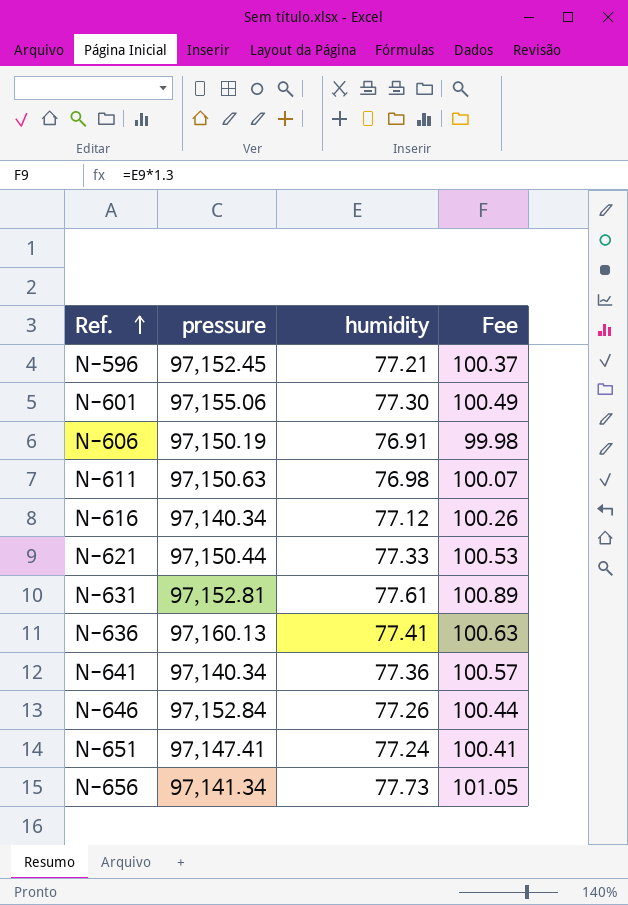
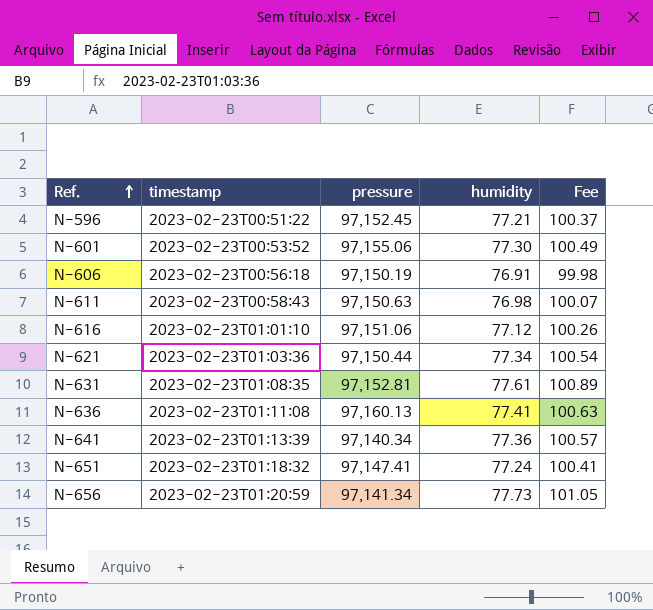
column timestamp | position: none -> 2
row N-646: 97,152.84 | 77.26 | 100.44 -> none
N-616 | pressure: 97,140.34 -> 97,151.06
N-621 | humidity: 77.33 -> 77.34
N-621 | Fee: 100.53 -> 100.54

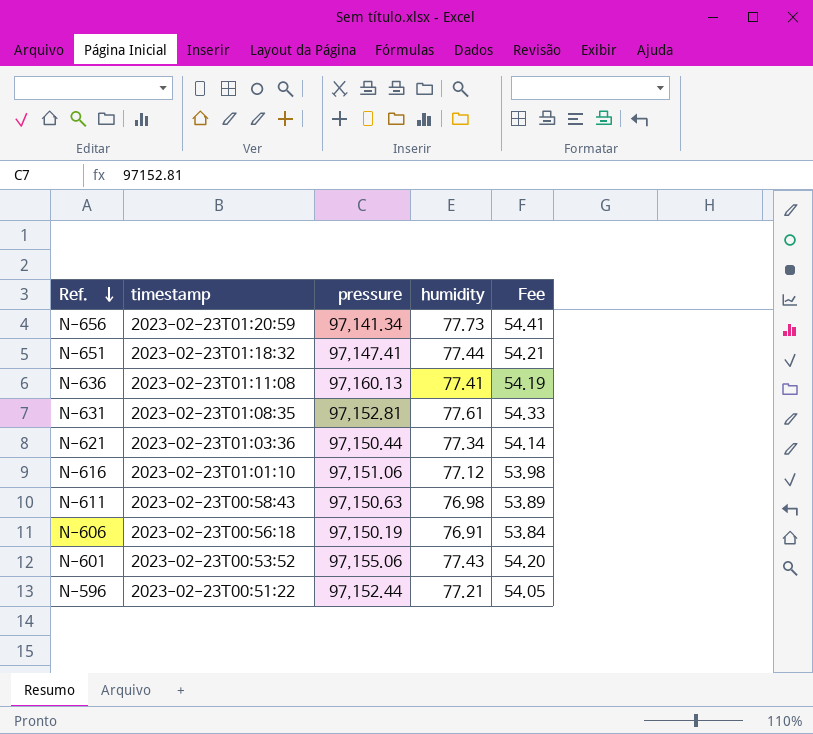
row order: Ref. ascending -> Ref. descending
column Fee | formula: [humidity] * 1.3 -> [humidity] * 0.7
row N-641: 2023-02-23T01:13:39 | 97,140.34 | 77.36 | 100.57 -> none
N-651 | humidity: 77.24 -> 77.44
N-601 | humidity: 77.30 -> 77.43
N-596 | pressure: 97,152.45 -> 97,152.44

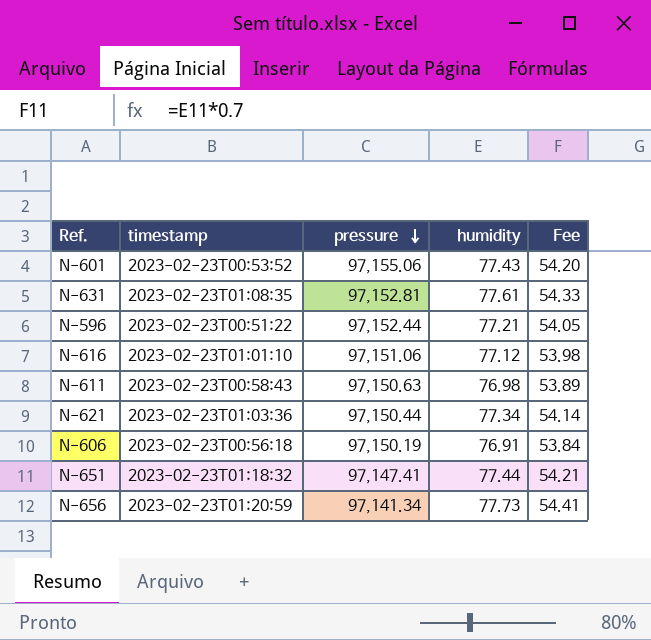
row order: Ref. descending -> pressure descending
row N-636: 2023-02-23T01:11:08 | 97,160.13 | 77.41 | 54.19 -> none

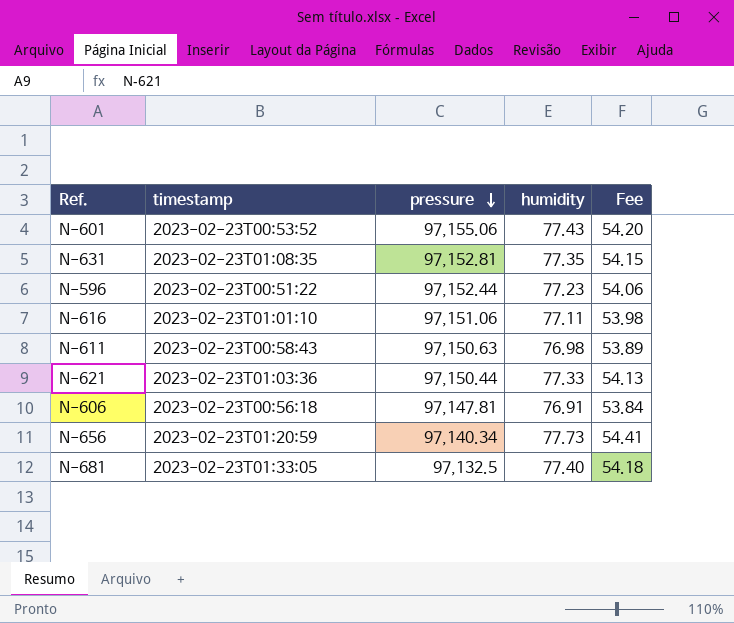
row N-651: 2023-02-23T01:18:32 | 97,147.41 | 77.44 | 54.21 -> none
N-631 | humidity: 77.61 -> 77.35
N-631 | Fee: 54.33 -> 54.15
N-596 | humidity: 77.21 -> 77.23
N-596 | Fee: 54.05 -> 54.06
N-616 | humidity: 77.12 -> 77.11
N-621 | humidity: 77.34 -> 77.33
N-621 | Fee: 54.14 -> 54.13
N-606 | pressure: 97,150.19 -> 97,147.81
N-656 | pressure: 97,141.34 -> 97,140.34
row N-681: none -> 2023-02-23T01:33:05 | 97,132.5 | 77.40 | 54.18

